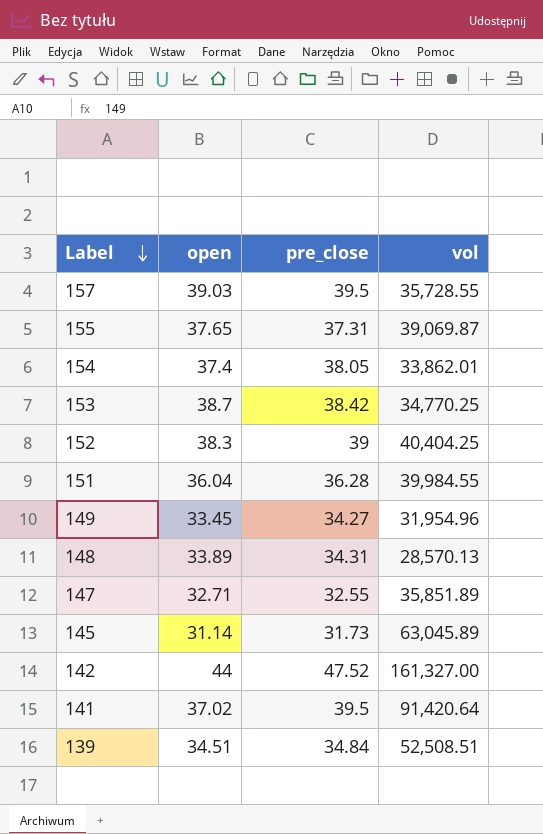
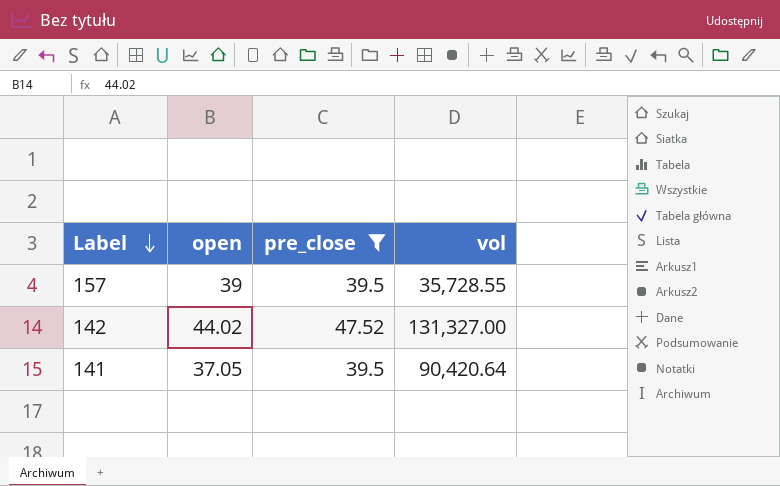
filter: none -> pre_close >= 39.5
157 | open: 39.03 -> 39
142 | open: 44 -> 44.02
142 | vol: 161,327.00 -> 131,327.00
141 | open: 37.02 -> 37.05
141 | vol: 91,420.64 -> 90,420.64

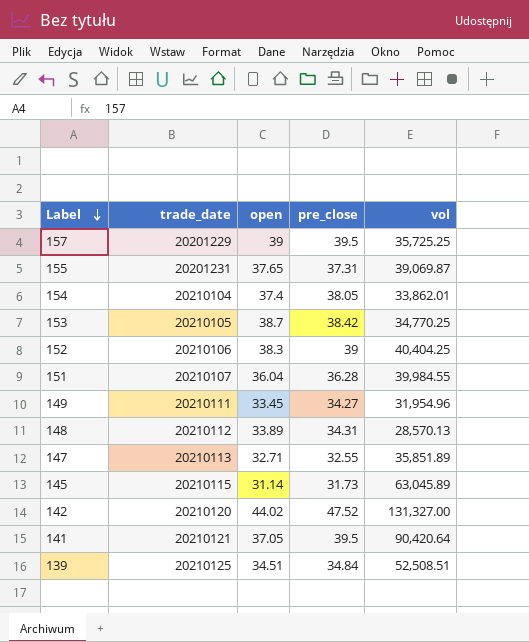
filter: pre_close >= 39.5 -> none
column trade_date | position: none -> 2
157 | vol: 35,728.55 -> 35,725.25

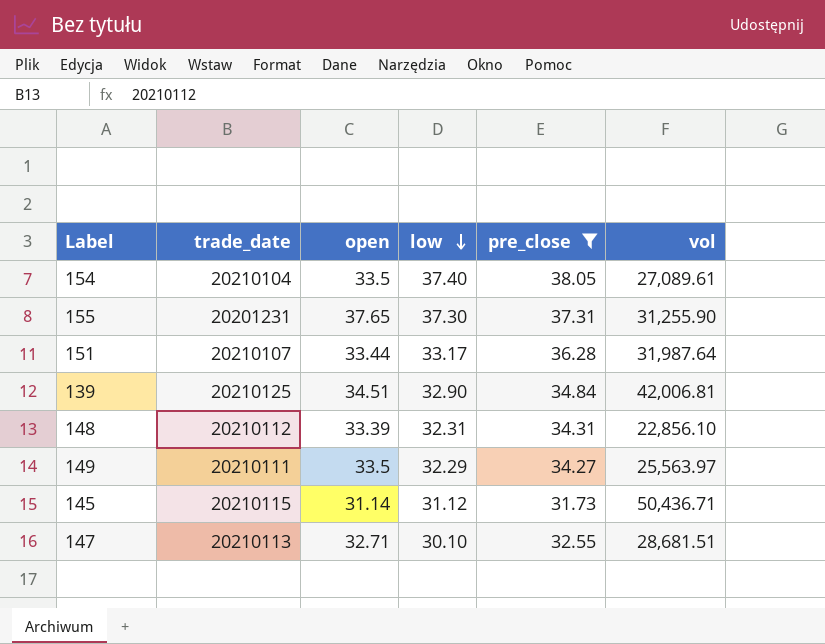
filter: none -> pre_close <= 38.05
row order: Label descending -> low descending
column low | position: none -> 4
154 | open: 37.4 -> 33.5
154 | vol: 33,862.01 -> 27,089.61
155 | vol: 39,069.87 -> 31,255.90
151 | open: 36.04 -> 33.44
151 | vol: 39,984.55 -> 31,987.64
139 | vol: 52,508.51 -> 42,006.81
148 | open: 33.89 -> 33.39
148 | vol: 28,570.13 -> 22,856.10
149 | open: 33.45 -> 33.5
149 | vol: 31,954.96 -> 25,563.97
145 | vol: 63,045.89 -> 50,436.71
147 | vol: 35,851.89 -> 28,681.51

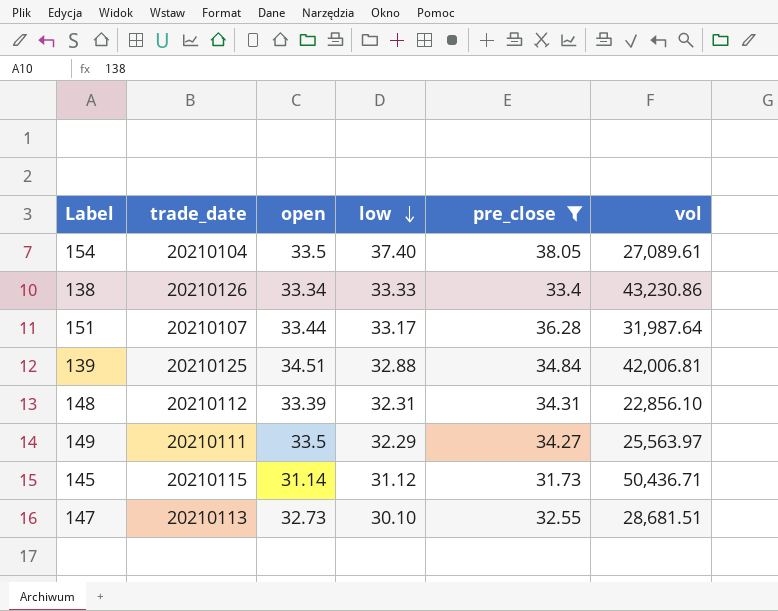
row 155: 20201231 | 37.65 | 37.30 | 37.31 | 31,255.90 -> none
row 138: none -> 20210126 | 33.34 | 33.33 | 33.4 | 43,230.86
139 | low: 32.90 -> 32.88
147 | open: 32.71 -> 32.73

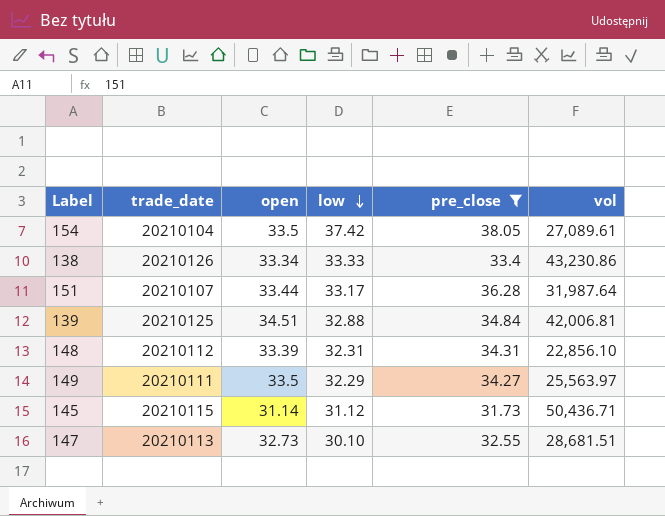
154 | low: 37.40 -> 37.42

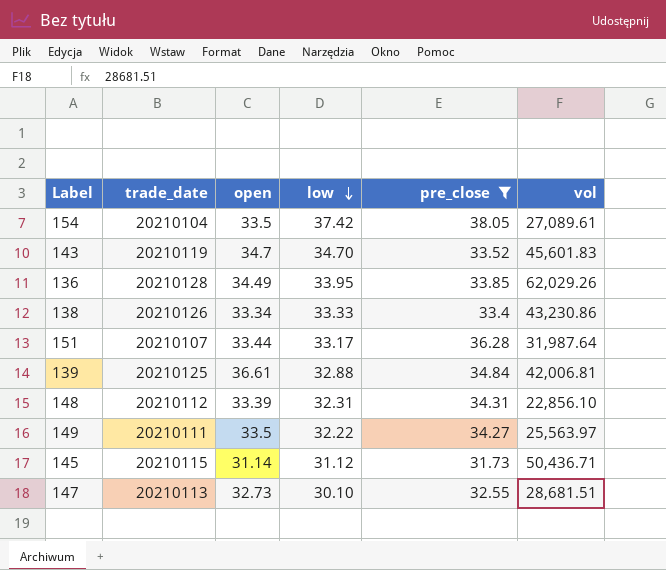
row 143: none -> 20210119 | 34.7 | 34.70 | 33.52 | 45,601.83
row 136: none -> 20210128 | 34.49 | 33.95 | 33.85 | 62,029.26
139 | open: 34.51 -> 36.61
149 | low: 32.29 -> 32.22

